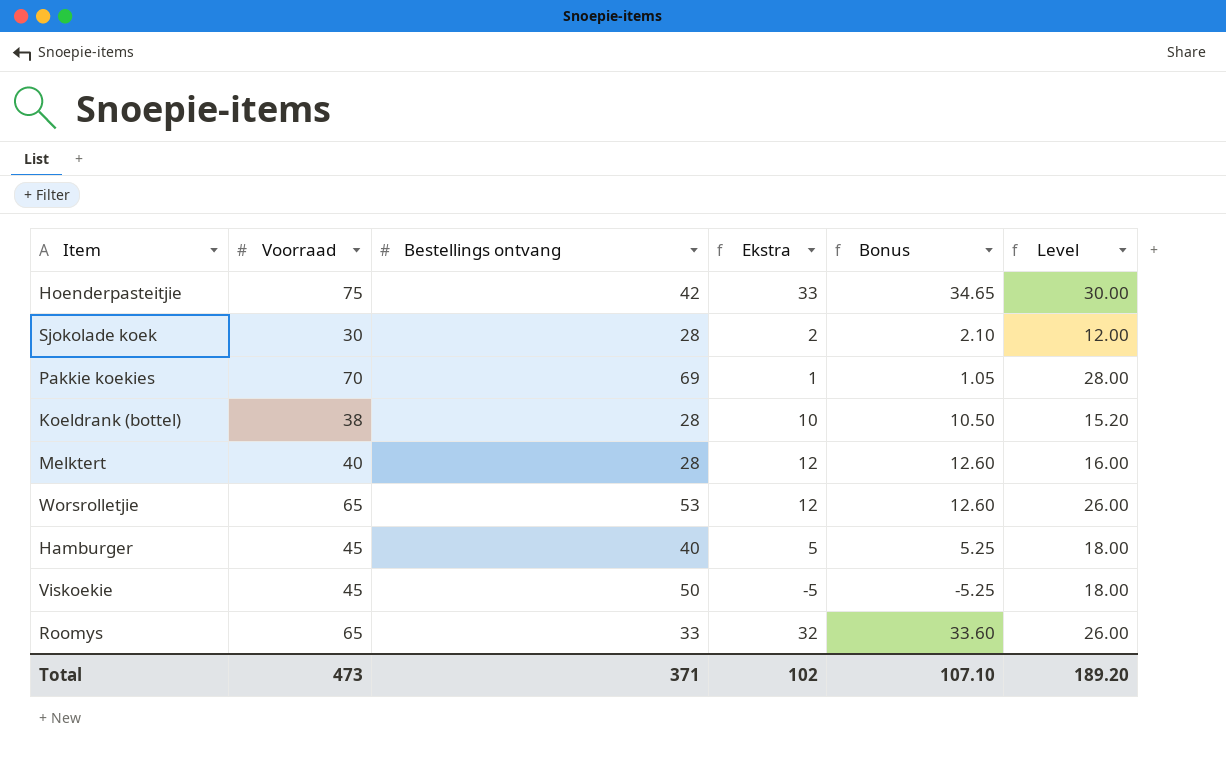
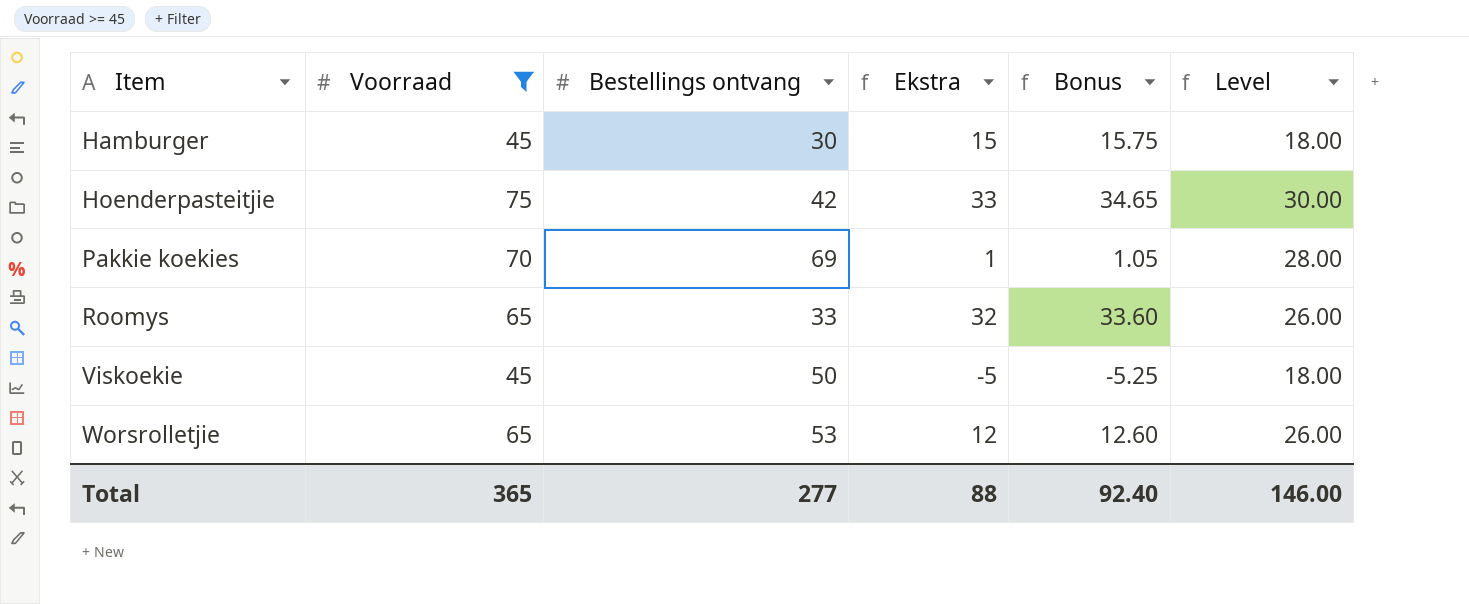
filter: none -> Voorraad >= 45
row order: none -> Item ascending
Hamburger | Bestellings ontvang: 40 -> 30
Hamburger | Ekstra: 5 -> 15
Hamburger | Bonus: 5.25 -> 15.75
Total | Voorraad: 473 -> 365
Total | Bestellings ontvang: 371 -> 277
Total | Ekstra: 102 -> 88
Total | Bonus: 107.10 -> 92.40
Total | Level: 189.20 -> 146.00

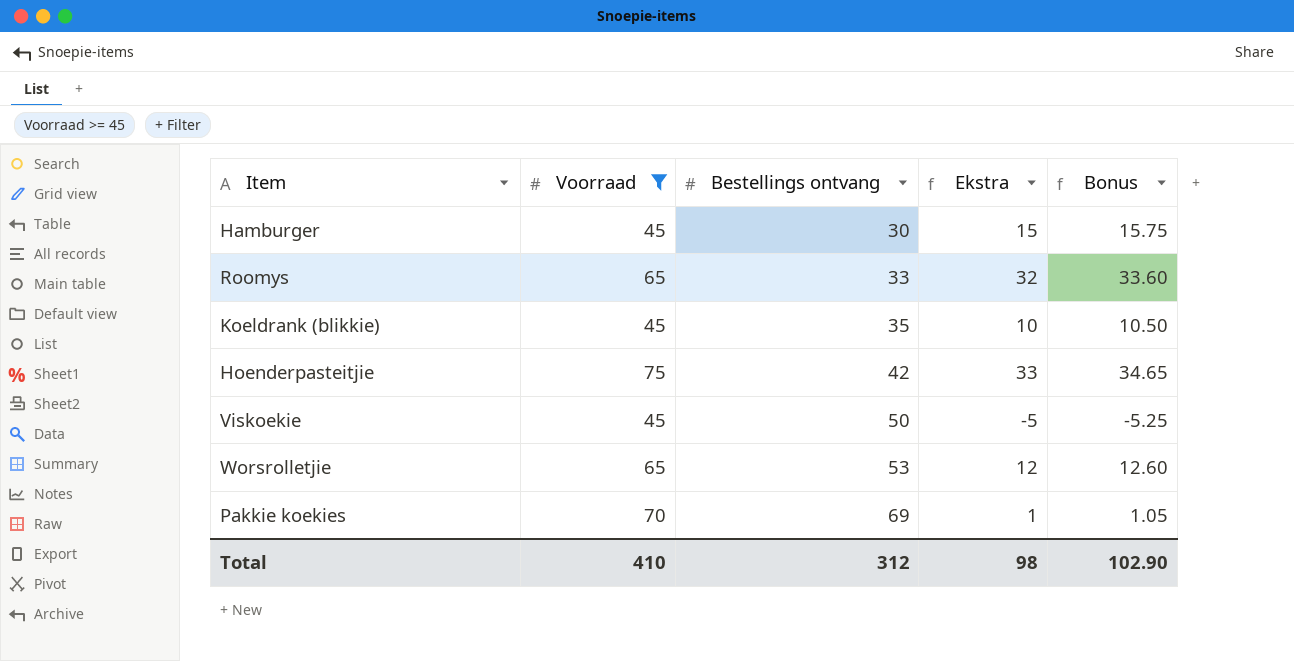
row order: Item ascending -> Bestellings ontvang ascending
column Level | formula: [Voorraad] * 0.4 -> none
row Koeldrank (blikkie): none -> 45 | 35 | 10 | 10.50
Total | Voorraad: 365 -> 410
Total | Bestellings ontvang: 277 -> 312
Total | Ekstra: 88 -> 98
Total | Bonus: 92.40 -> 102.90

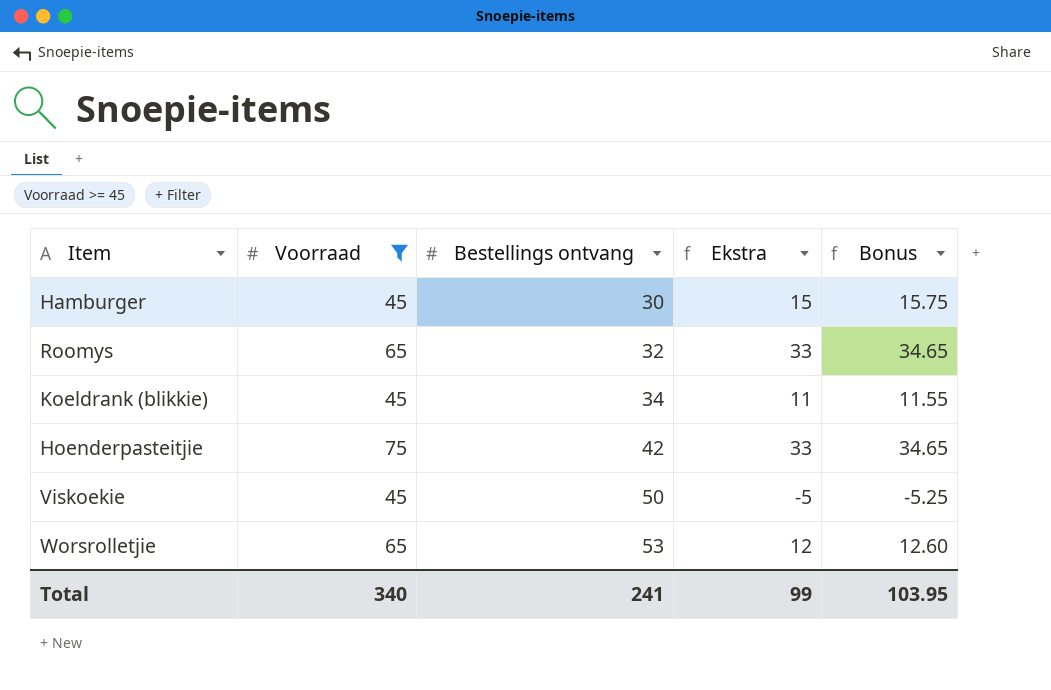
row Pakkie koekies: 70 | 69 | 1 | 1.05 -> none
Roomys | Bestellings ontvang: 33 -> 32
Roomys | Ekstra: 32 -> 33
Roomys | Bonus: 33.60 -> 34.65
Koeldrank (blikkie) | Bestellings ontvang: 35 -> 34
Koeldrank (blikkie) | Ekstra: 10 -> 11
Koeldrank (blikkie) | Bonus: 10.50 -> 11.55
Total | Voorraad: 410 -> 340
Total | Bestellings ontvang: 312 -> 241
Total | Ekstra: 98 -> 99
Total | Bonus: 102.90 -> 103.95

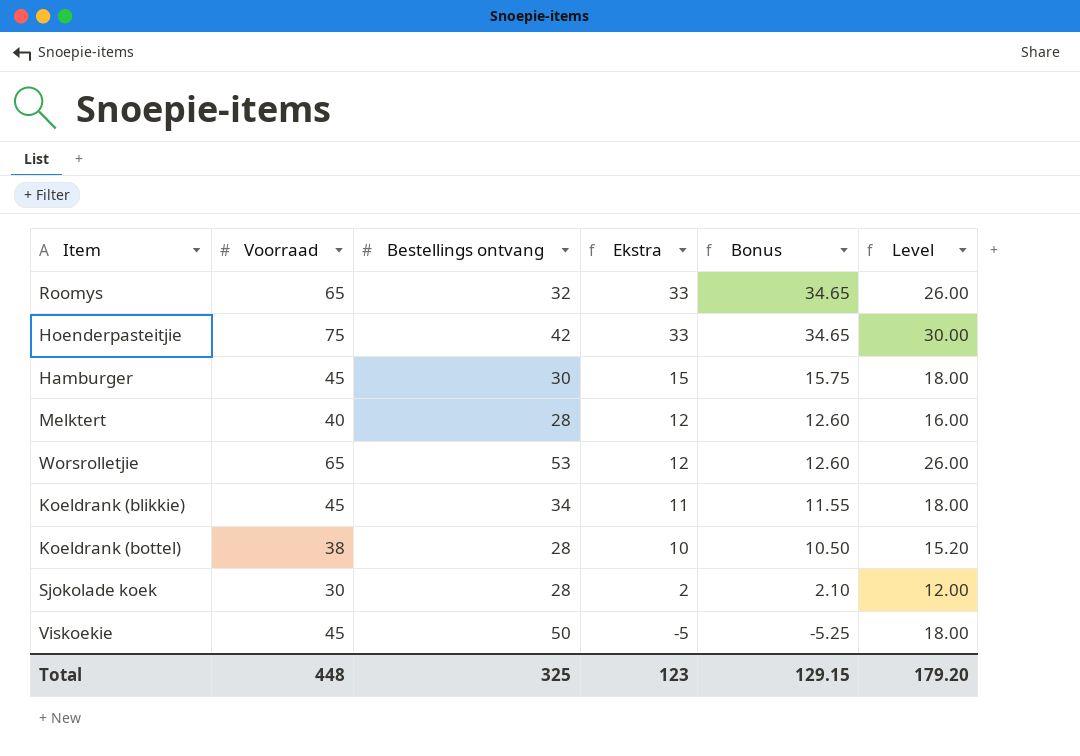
filter: Voorraad >= 45 -> none
row order: Bestellings ontvang ascending -> Ekstra descending
column Level | formula: none -> [Voorraad] * 0.4
Total | Voorraad: 340 -> 448
Total | Bestellings ontvang: 241 -> 325
Total | Ekstra: 99 -> 123
Total | Bonus: 103.95 -> 129.15

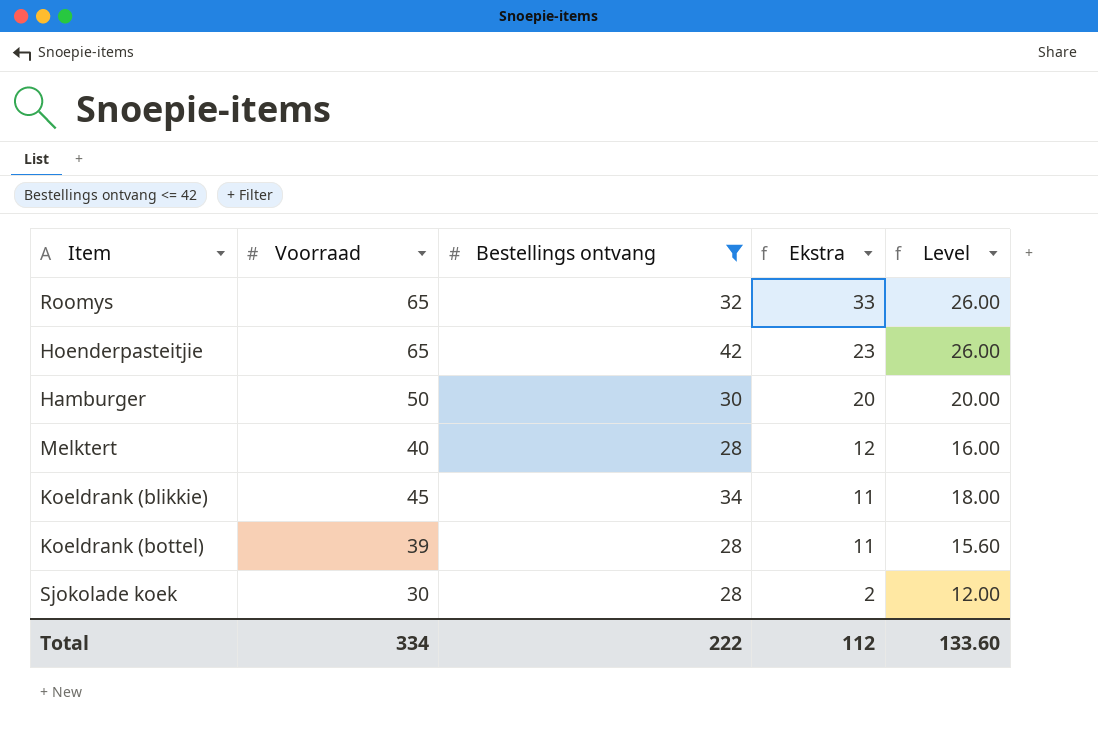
filter: none -> Bestellings ontvang <= 42
column Bonus | formula: [Ekstra] * 1.05 -> none
Hoenderpasteitjie | Voorraad: 75 -> 65
Hoenderpasteitjie | Ekstra: 33 -> 23
Hoenderpasteitjie | Level: 30.00 -> 26.00
Hamburger | Voorraad: 45 -> 50
Hamburger | Ekstra: 15 -> 20
Hamburger | Level: 18.00 -> 20.00
Koeldrank (bottel) | Voorraad: 38 -> 39
Koeldrank (bottel) | Ekstra: 10 -> 11
Koeldrank (bottel) | Level: 15.20 -> 15.60
Total | Voorraad: 448 -> 334
Total | Bestellings ontvang: 325 -> 222
Total | Ekstra: 123 -> 112
Total | Level: 179.20 -> 133.60

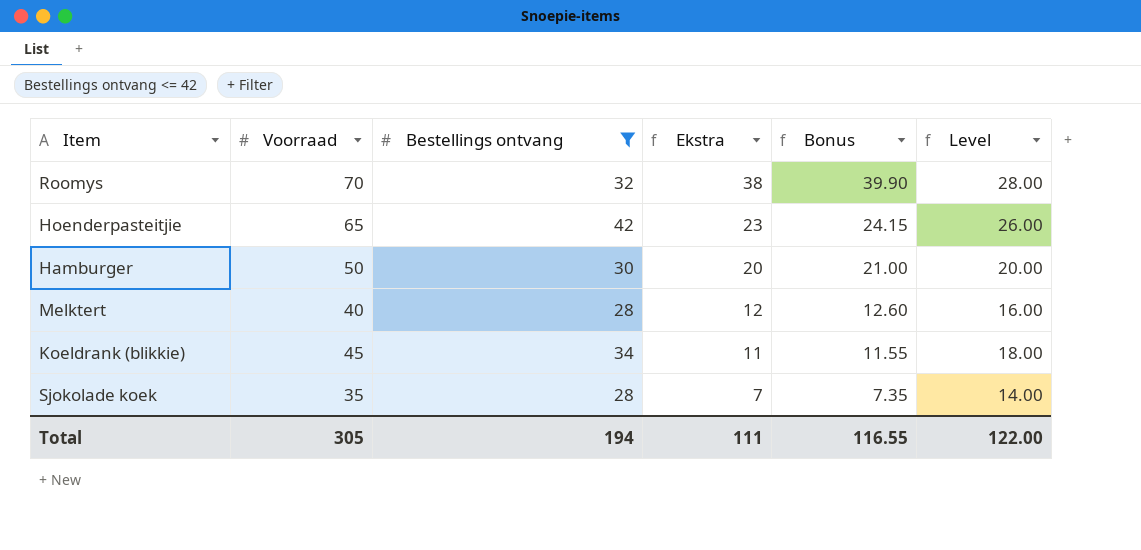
column Bonus | formula: none -> [Ekstra] * 1.05
row Koeldrank (bottel): 39 | 28 | 11 | 15.60 -> none
Roomys | Voorraad: 65 -> 70
Roomys | Ekstra: 33 -> 38
Roomys | Level: 26.00 -> 28.00
Sjokolade koek | Voorraad: 30 -> 35
Sjokolade koek | Ekstra: 2 -> 7
Sjokolade koek | Level: 12.00 -> 14.00
Total | Voorraad: 334 -> 305
Total | Bestellings ontvang: 222 -> 194
Total | Ekstra: 112 -> 111
Total | Level: 133.60 -> 122.00

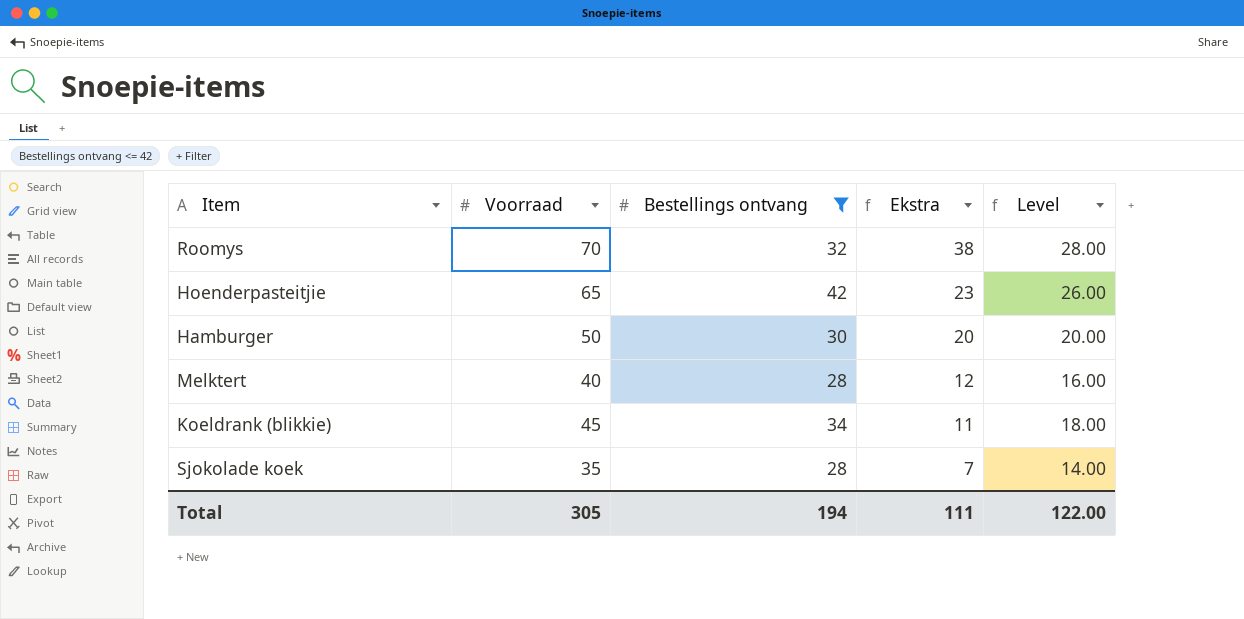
column Bonus | formula: [Ekstra] * 1.05 -> none

